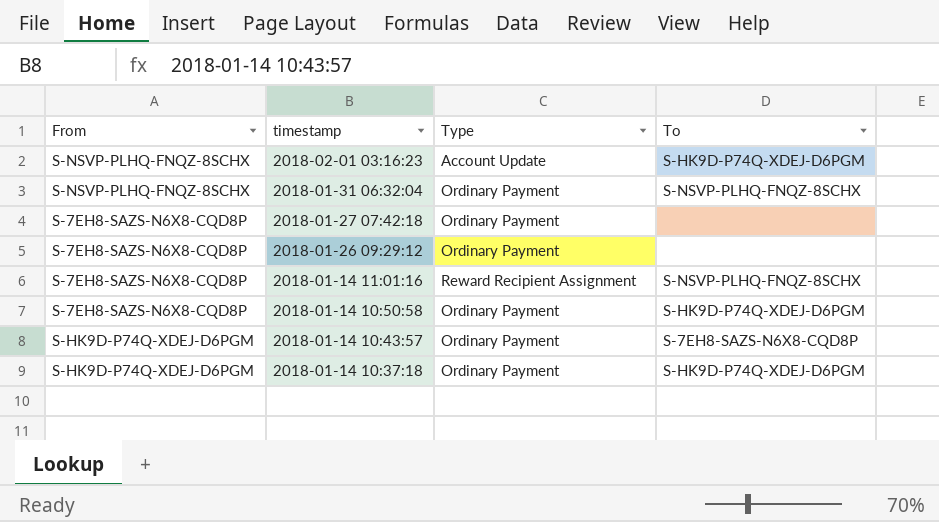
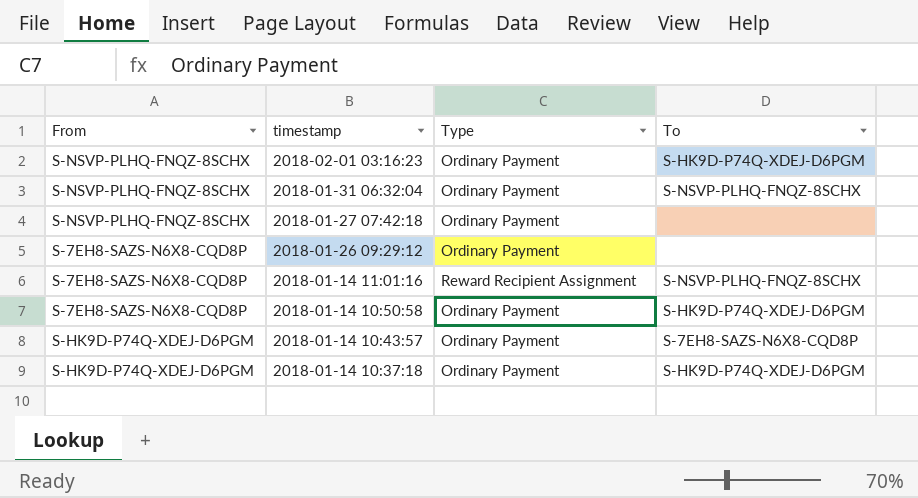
2018-02-01 03:16:23 | Type: Account Update -> Ordinary Payment
2018-01-27 07:42:18 | From: S-7EH8-SAZS-N6X8-CQD8P -> S-NSVP-PLHQ-FNQZ-8SCHX

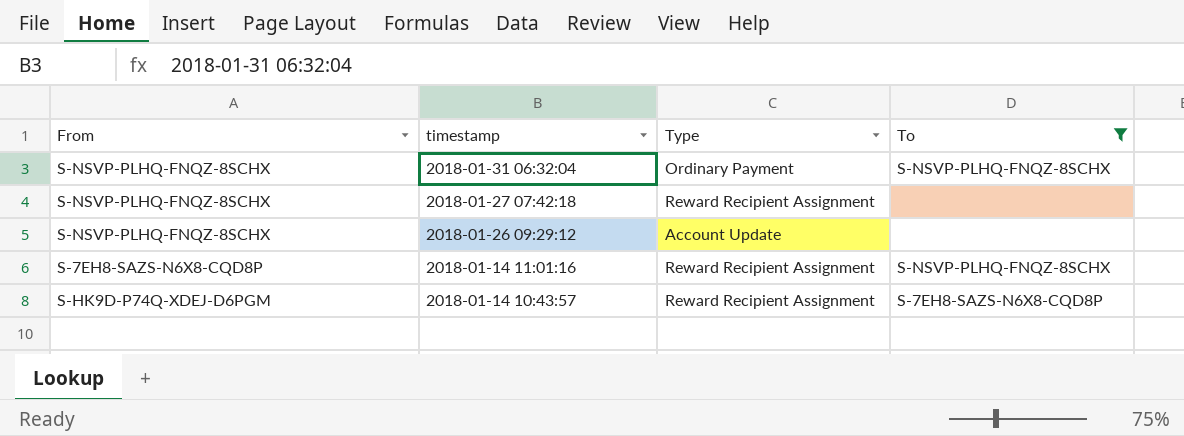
filter: none -> To != S-HK9D-P74Q-XDEJ-D6PGM
2018-01-27 07:42:18 | Type: Ordinary Payment -> Reward Recipient Assignment
2018-01-26 09:29:12 | From: S-7EH8-SAZS-N6X8-CQD8P -> S-NSVP-PLHQ-FNQZ-8SCHX
2018-01-26 09:29:12 | Type: Ordinary Payment -> Account Update
2018-01-14 10:43:57 | Type: Ordinary Payment -> Reward Recipient Assignment

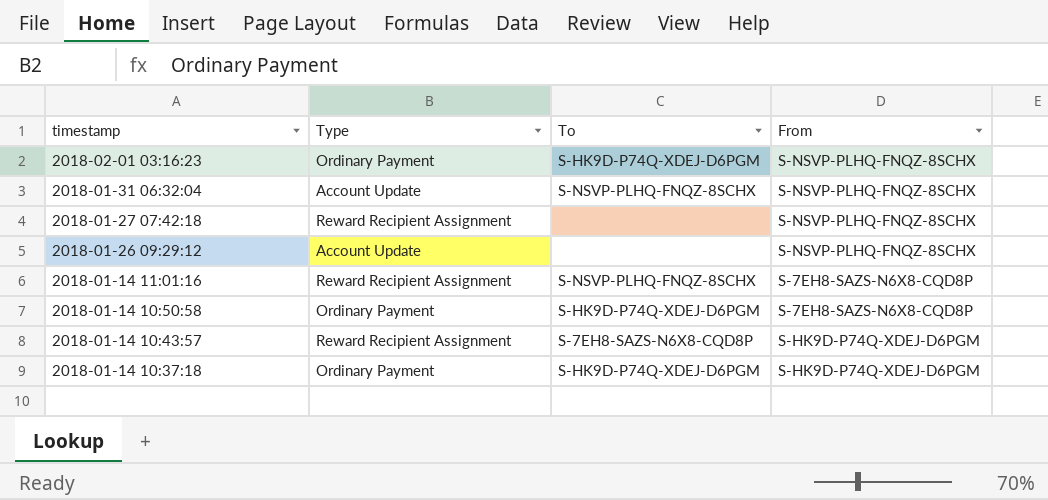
filter: To != S-HK9D-P74Q-XDEJ-D6PGM -> none
column From | position: 1 -> 4
2018-01-31 06:32:04 | Type: Ordinary Payment -> Account Update

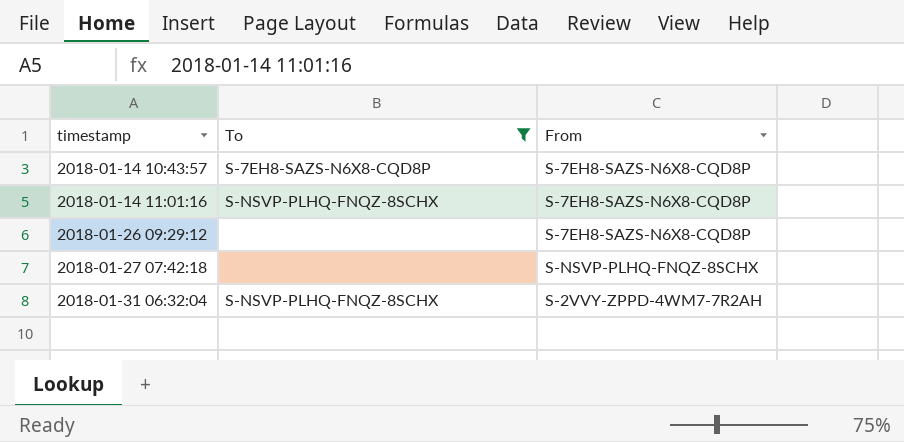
filter: none -> To != S-HK9D-P74Q-XDEJ-D6PGM
row order: timestamp descending -> timestamp ascending
column Type | position: 2 -> none
2018-01-14 10:43:57 | From: S-HK9D-P74Q-XDEJ-D6PGM -> S-7EH8-SAZS-N6X8-CQD8P
2018-01-26 09:29:12 | From: S-NSVP-PLHQ-FNQZ-8SCHX -> S-7EH8-SAZS-N6X8-CQD8P
2018-01-31 06:32:04 | From: S-NSVP-PLHQ-FNQZ-8SCHX -> S-2VVY-ZPPD-4WM7-7R2AH

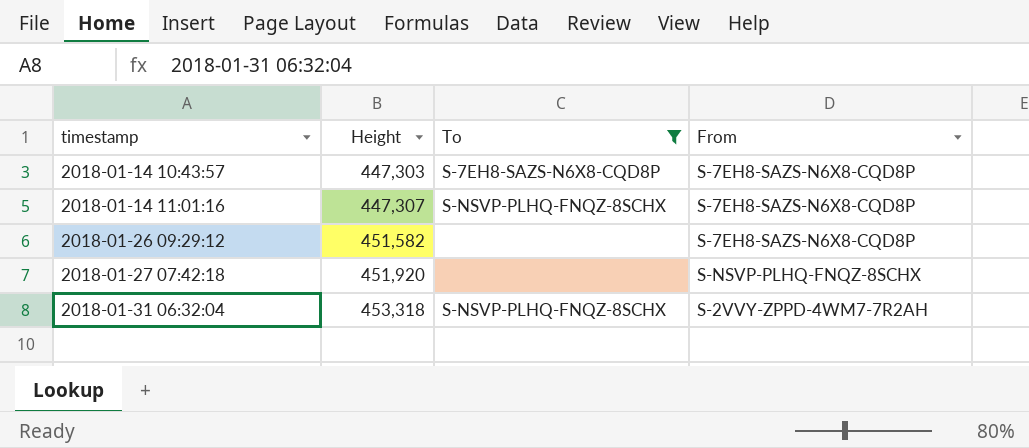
column Height | position: none -> 2

